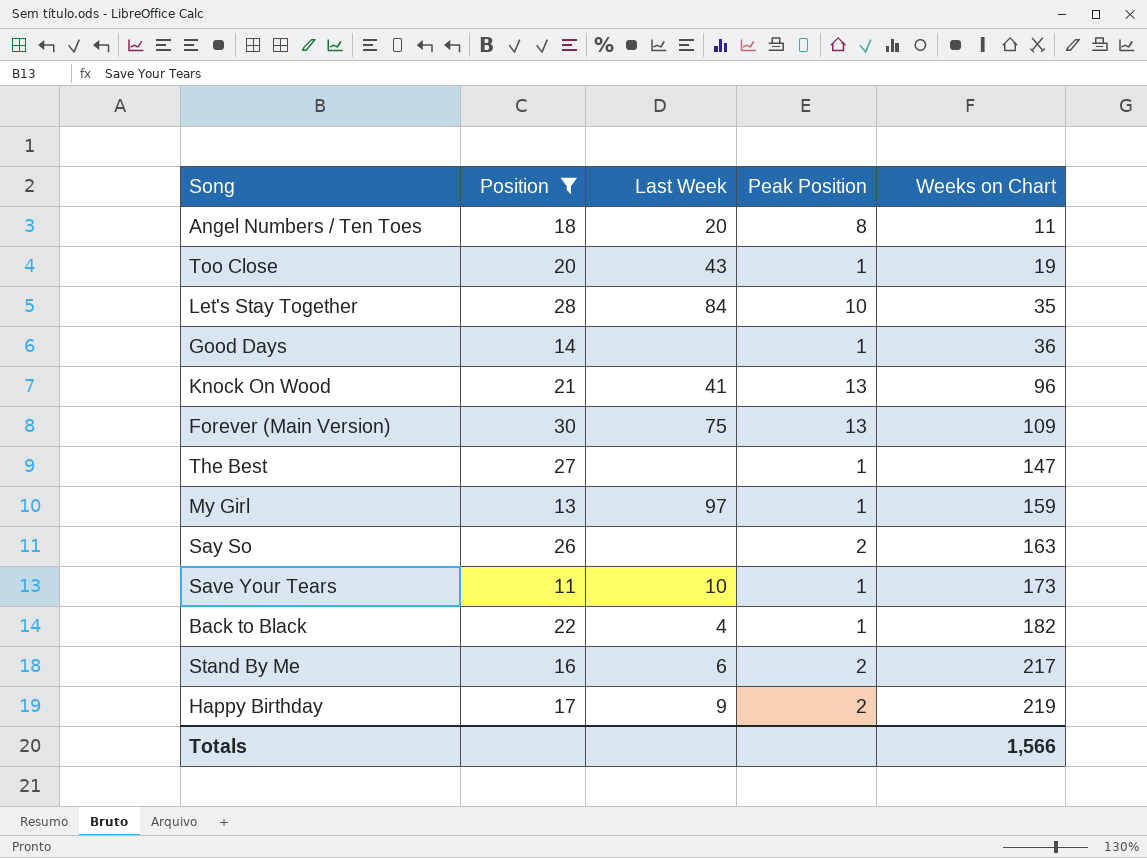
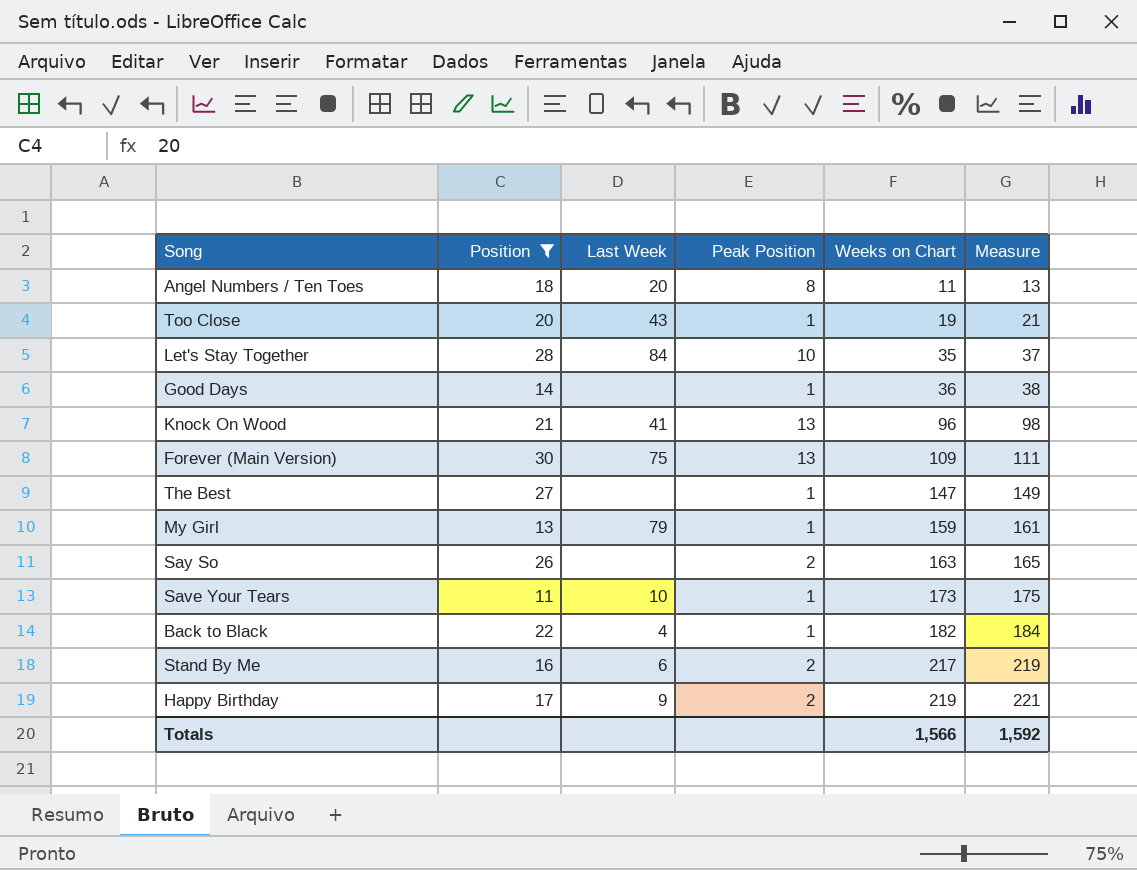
column Measure | formula: none -> [Weeks on Chart] + 2
My Girl | Last Week: 97 -> 79

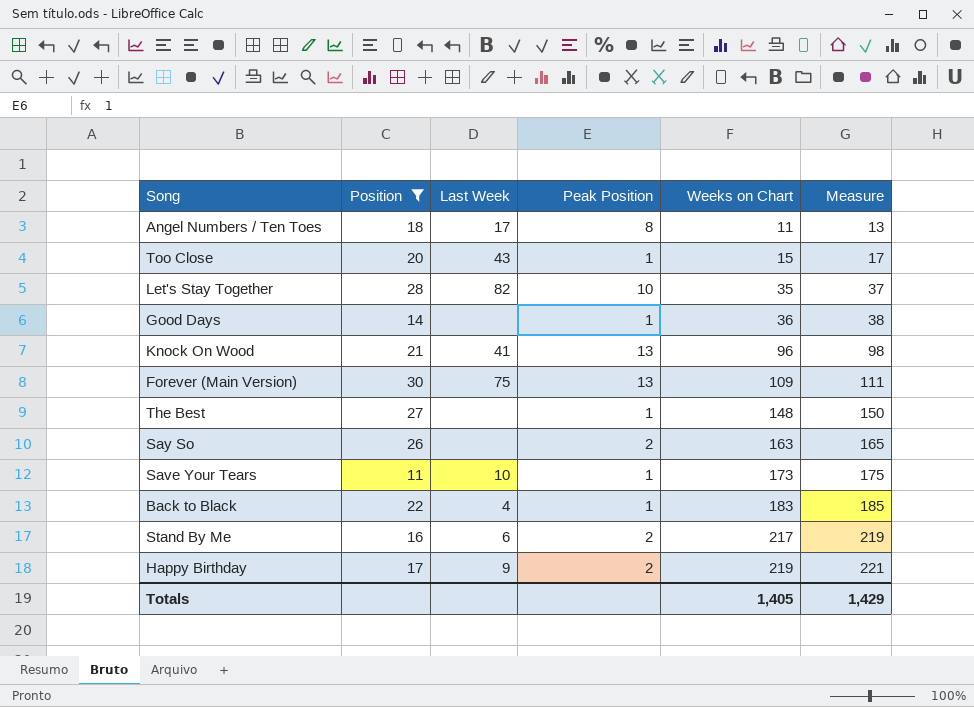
row My Girl: 13 | 79 | 1 | 159 | 161 -> none
Angel Numbers / Ten Toes | Last Week: 20 -> 17
Too Close | Weeks on Chart: 19 -> 15
Too Close | Measure: 21 -> 17
Let's Stay Together | Last Week: 84 -> 82
The Best | Weeks on Chart: 147 -> 148
The Best | Measure: 149 -> 150
Back to Black | Weeks on Chart: 182 -> 183
Back to Black | Measure: 184 -> 185
Totals | Weeks on Chart: 1,566 -> 1,405
Totals | Measure: 1,592 -> 1,429

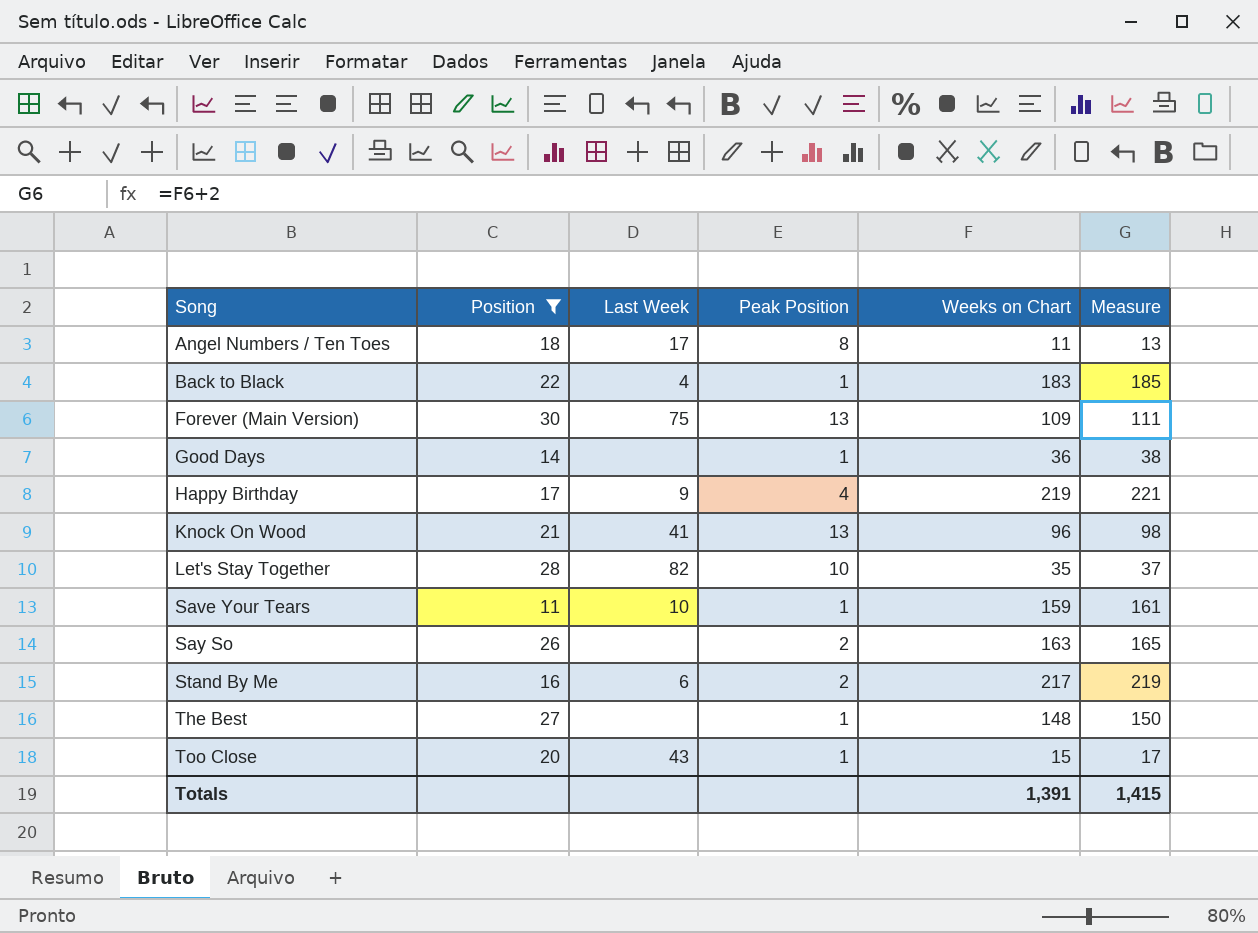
row order: Weeks on Chart ascending -> Song ascending
Happy Birthday | Peak Position: 2 -> 4
Save Your Tears | Weeks on Chart: 173 -> 159
Save Your Tears | Measure: 175 -> 161
Totals | Weeks on Chart: 1,405 -> 1,391
Totals | Measure: 1,429 -> 1,415

